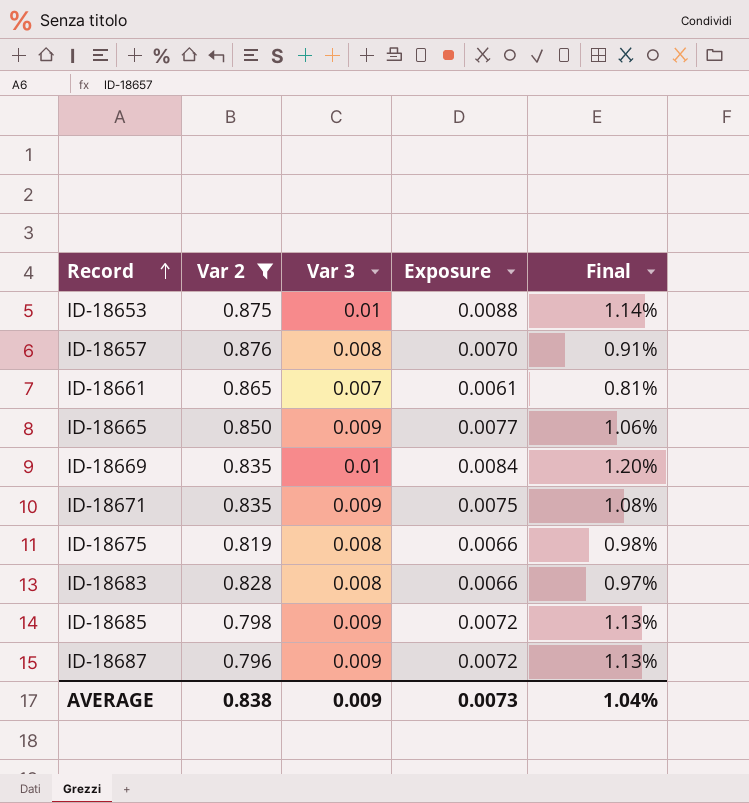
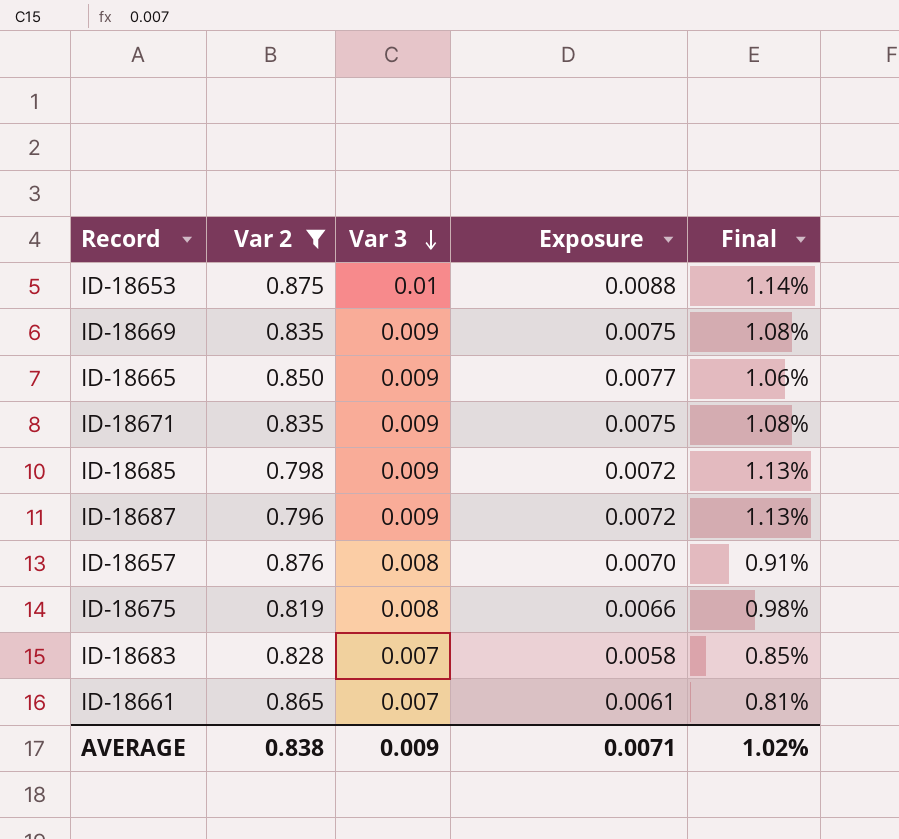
row order: Record ascending -> Var 3 descending
ID-18669 | Var 3: 0.01 -> 0.009
ID-18669 | Exposure: 0.0084 -> 0.0075
ID-18669 | Final: 1.20% -> 1.08%
ID-18683 | Var 3: 0.008 -> 0.007
ID-18683 | Exposure: 0.0066 -> 0.0058
ID-18683 | Final: 0.97% -> 0.85%
AVERAGE | Exposure: 0.0073 -> 0.0071
AVERAGE | Final: 1.04% -> 1.02%

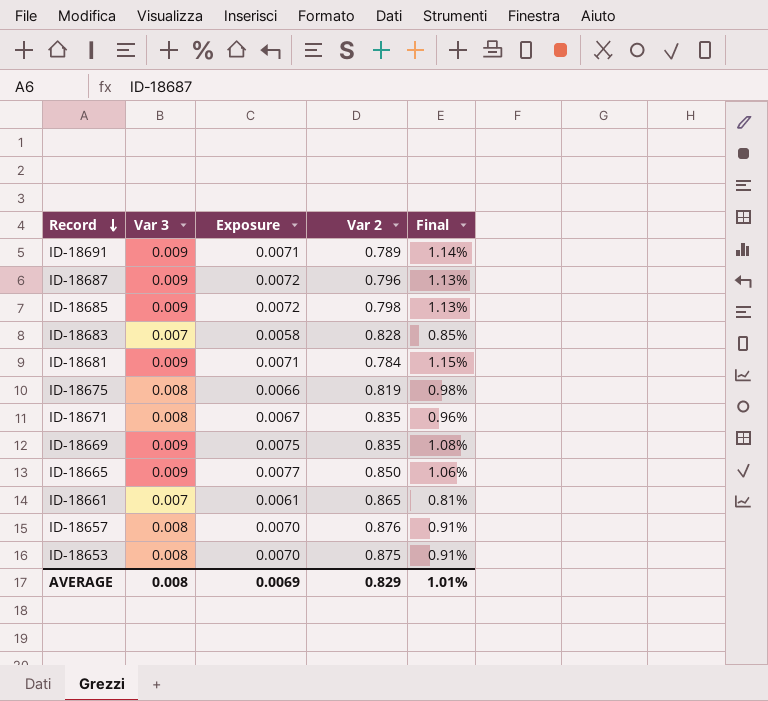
filter: Var 2 >= 0.796 -> none
row order: Var 3 descending -> Record descending
column Var 2 | position: 2 -> 4
ID-18671 | Var 3: 0.009 -> 0.008
ID-18671 | Exposure: 0.0075 -> 0.0067
ID-18671 | Final: 1.08% -> 0.96%
ID-18653 | Var 3: 0.01 -> 0.008
ID-18653 | Exposure: 0.0088 -> 0.0070
ID-18653 | Final: 1.14% -> 0.91%
AVERAGE | Var 3: 0.009 -> 0.008
AVERAGE | Exposure: 0.0071 -> 0.0069
AVERAGE | Var 2: 0.838 -> 0.829
AVERAGE | Final: 1.02% -> 1.01%

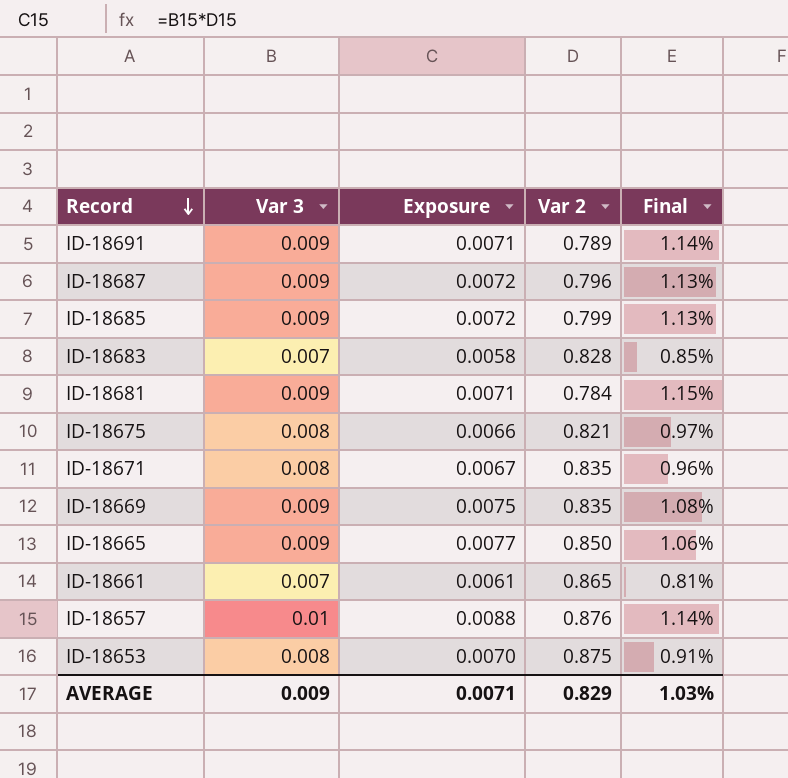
ID-18685 | Var 2: 0.798 -> 0.799
ID-18675 | Var 2: 0.819 -> 0.821
ID-18675 | Final: 0.98% -> 0.97%
ID-18657 | Var 3: 0.008 -> 0.01
ID-18657 | Exposure: 0.0070 -> 0.0088
ID-18657 | Final: 0.91% -> 1.14%
AVERAGE | Var 3: 0.008 -> 0.009
AVERAGE | Exposure: 0.0069 -> 0.0071
AVERAGE | Final: 1.01% -> 1.03%

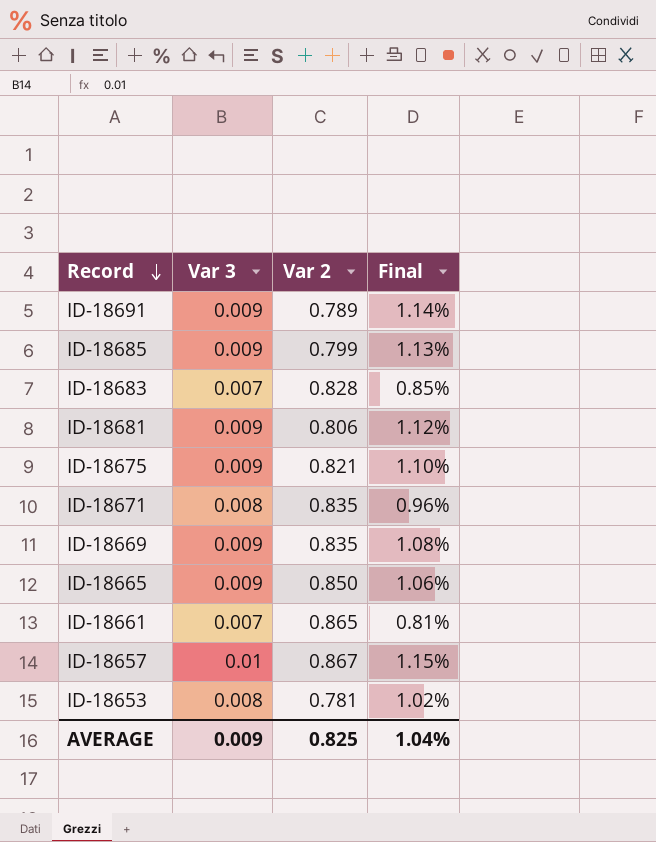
column Exposure | formula: [Var 3] * [Var 2] -> none
row ID-18687: 0.009 | 0.0072 | 0.796 | 1.13% -> none
ID-18681 | Var 2: 0.784 -> 0.806
ID-18681 | Final: 1.15% -> 1.12%
ID-18675 | Var 3: 0.008 -> 0.009
ID-18675 | Final: 0.97% -> 1.10%
ID-18657 | Var 2: 0.876 -> 0.867
ID-18657 | Final: 1.14% -> 1.15%
ID-18653 | Var 2: 0.875 -> 0.781
ID-18653 | Final: 0.91% -> 1.02%
AVERAGE | Var 2: 0.829 -> 0.825
AVERAGE | Final: 1.03% -> 1.04%

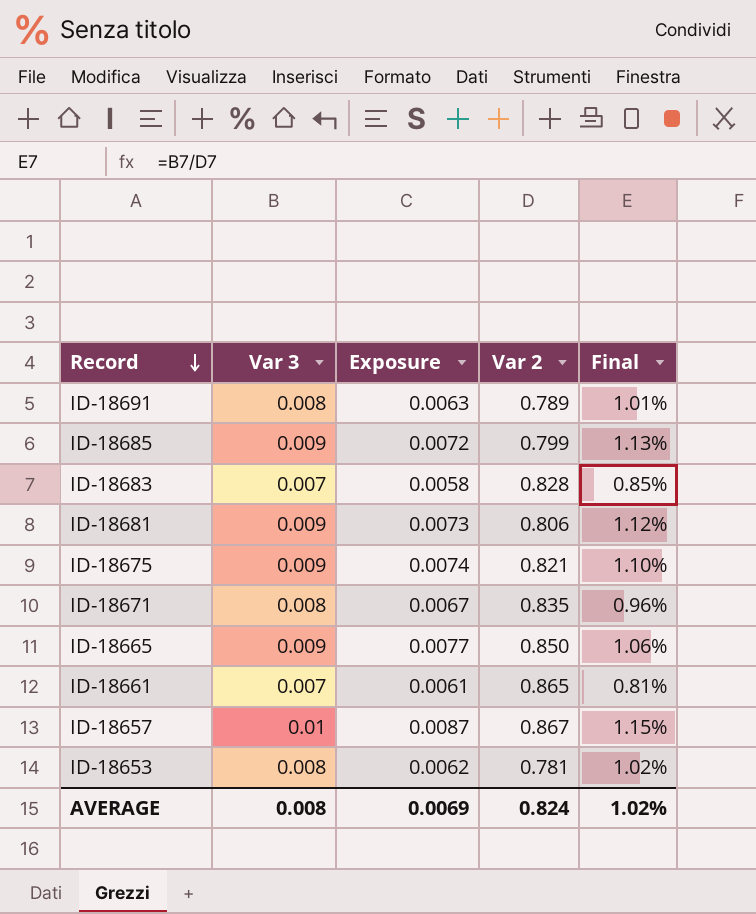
column Exposure | formula: none -> [Var 3] * [Var 2]
row ID-18669: 0.009 | 0.835 | 1.08% -> none
ID-18691 | Var 3: 0.009 -> 0.008
ID-18691 | Final: 1.14% -> 1.01%
AVERAGE | Var 3: 0.009 -> 0.008
AVERAGE | Var 2: 0.825 -> 0.824
AVERAGE | Final: 1.04% -> 1.02%

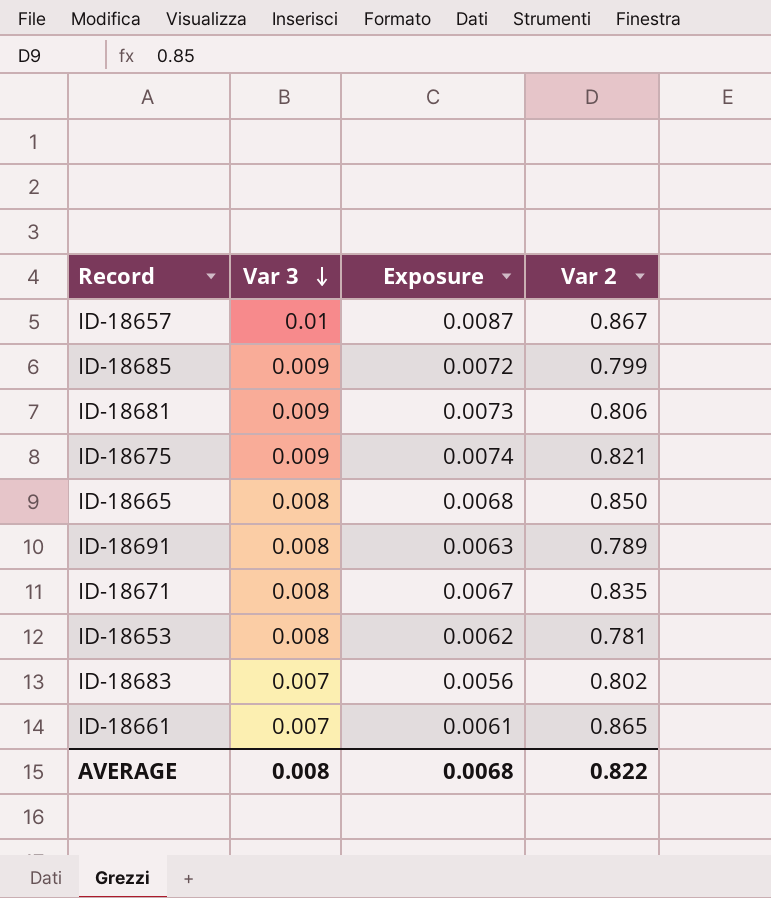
row order: Record descending -> Var 3 descending
column Final | formula: [Var 3] / [Var 2] -> none
ID-18665 | Var 3: 0.009 -> 0.008
ID-18665 | Exposure: 0.0077 -> 0.0068
ID-18683 | Exposure: 0.0058 -> 0.0056
ID-18683 | Var 2: 0.828 -> 0.802
AVERAGE | Exposure: 0.0069 -> 0.0068
AVERAGE | Var 2: 0.824 -> 0.822

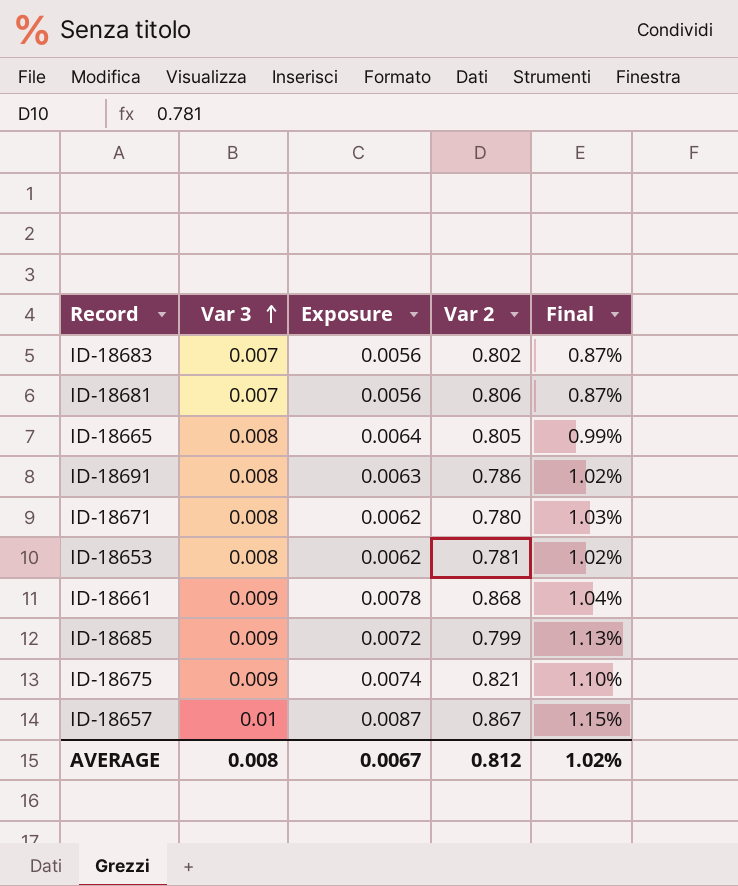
row order: Var 3 descending -> Var 3 ascending
column Final | formula: none -> [Var 3] / [Var 2]
ID-18681 | Var 3: 0.009 -> 0.007
ID-18681 | Exposure: 0.0073 -> 0.0056
ID-18665 | Exposure: 0.0068 -> 0.0064
ID-18665 | Var 2: 0.850 -> 0.805
ID-18691 | Var 2: 0.789 -> 0.786
ID-18671 | Exposure: 0.0067 -> 0.0062
ID-18671 | Var 2: 0.835 -> 0.780
ID-18661 | Var 3: 0.007 -> 0.009
ID-18661 | Exposure: 0.0061 -> 0.0078
ID-18661 | Var 2: 0.865 -> 0.868
AVERAGE | Exposure: 0.0068 -> 0.0067
AVERAGE | Var 2: 0.822 -> 0.812

